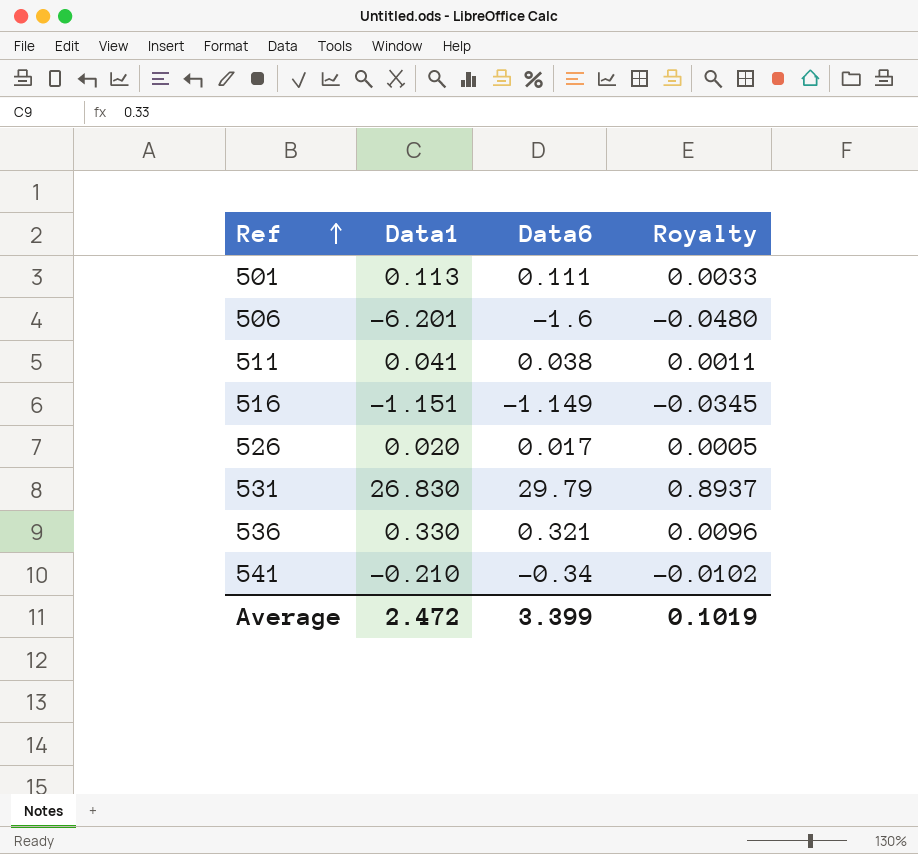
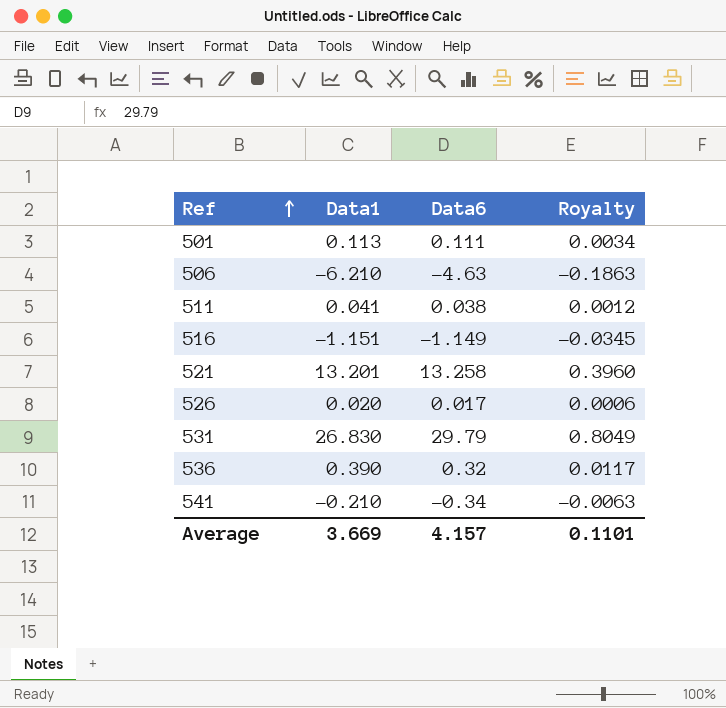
column Royalty | formula: [Data6] * 0.03 -> [Data1] * 0.03
506 | Data1: -6.201 -> -6.210
506 | Data6: -1.6 -> -4.63
row 521: none -> 13.201 | 13.258 | 0.3960
536 | Data1: 0.330 -> 0.390
536 | Data6: 0.321 -> 0.32
Average | Data1: 2.472 -> 3.669
Average | Data6: 3.399 -> 4.157
Average | Royalty: 0.1019 -> 0.1101

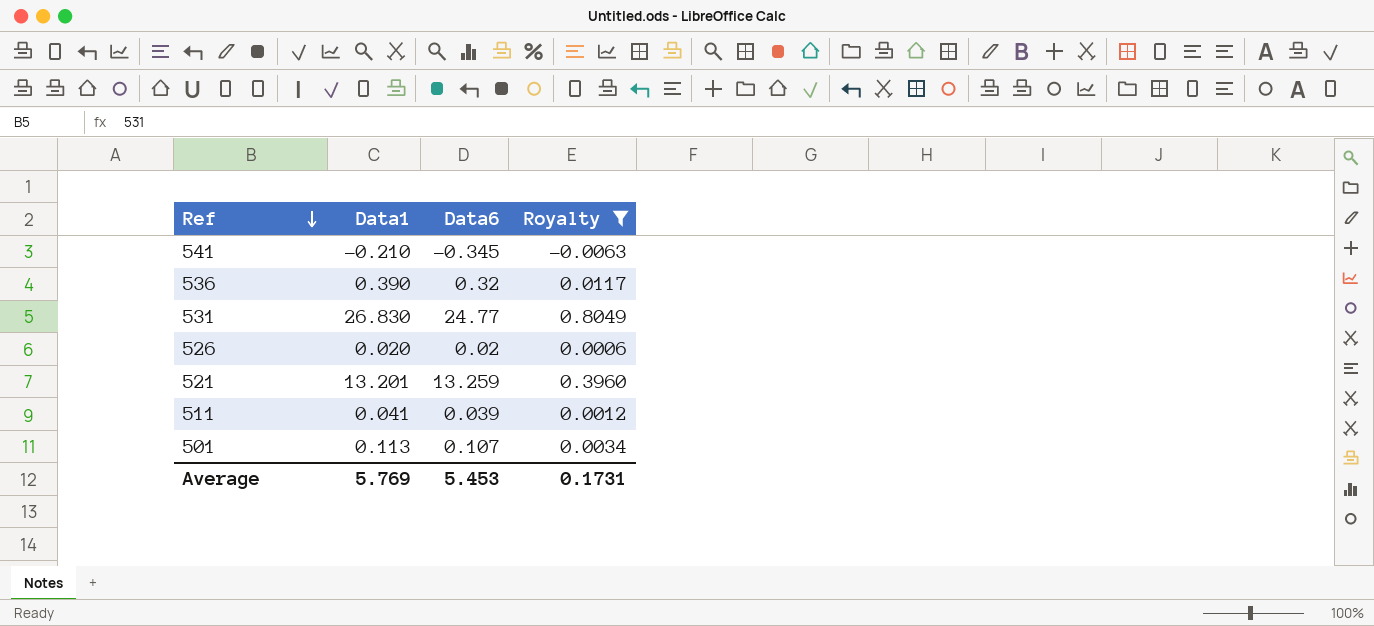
filter: none -> Royalty >= -0.0063
row order: Ref ascending -> Ref descending
541 | Data6: -0.34 -> -0.345
531 | Data6: 29.79 -> 24.77
526 | Data6: 0.017 -> 0.02
521 | Data6: 13.258 -> 13.259
511 | Data6: 0.038 -> 0.039
501 | Data6: 0.111 -> 0.107
Average | Data1: 3.669 -> 5.769
Average | Data6: 4.157 -> 5.453
Average | Royalty: 0.1101 -> 0.1731

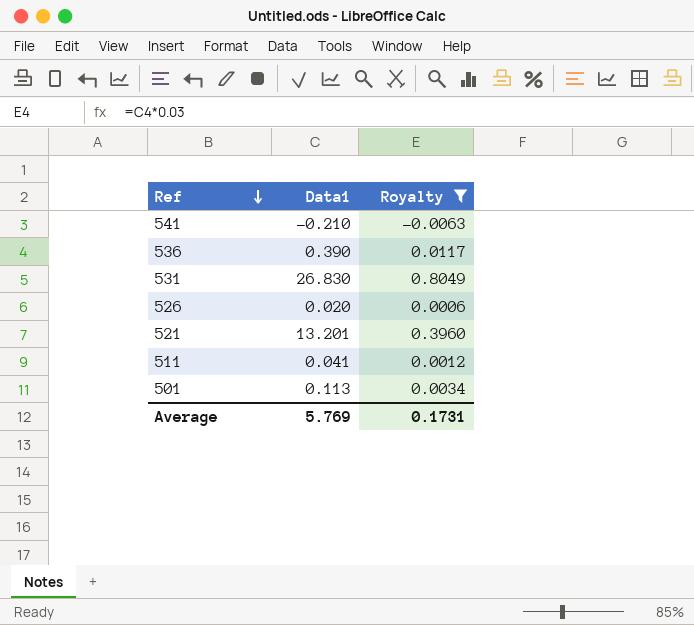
column Data6 | position: 3 -> none

